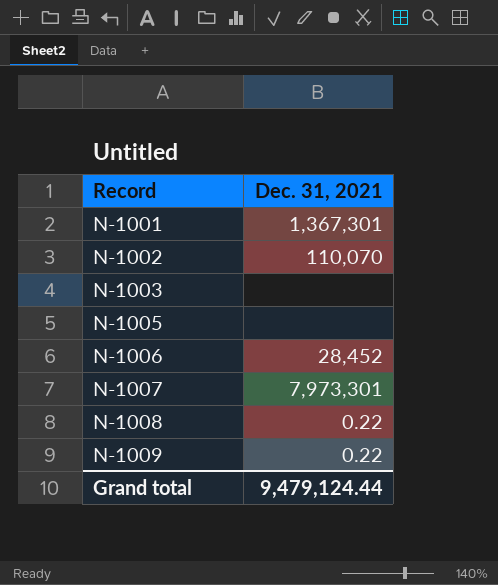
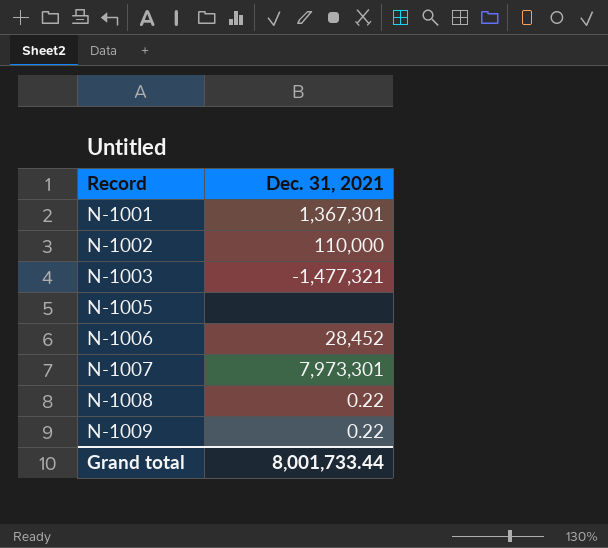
N-1002 | Dec. 31, 2021: 110,070 -> 110,000
N-1003 | Dec. 31, 2021: none -> -1,477,321
Grand total | Dec. 31, 2021: 9,479,124.44 -> 8,001,733.44

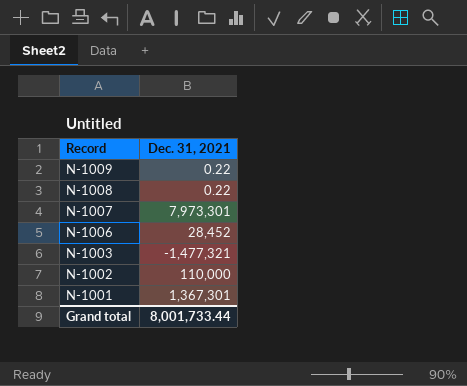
row order: Record ascending -> Record descending
row N-1005: none -> none

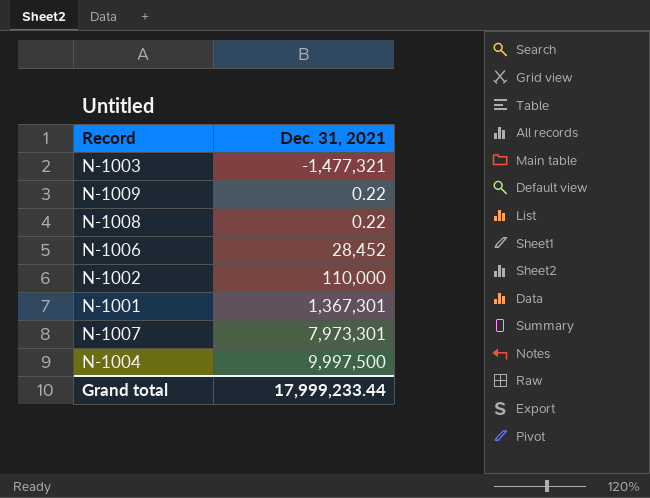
row order: Record descending -> Dec. 31, 2021 ascending
row N-1004: none -> 9,997,500
Grand total | Dec. 31, 2021: 8,001,733.44 -> 17,999,233.44

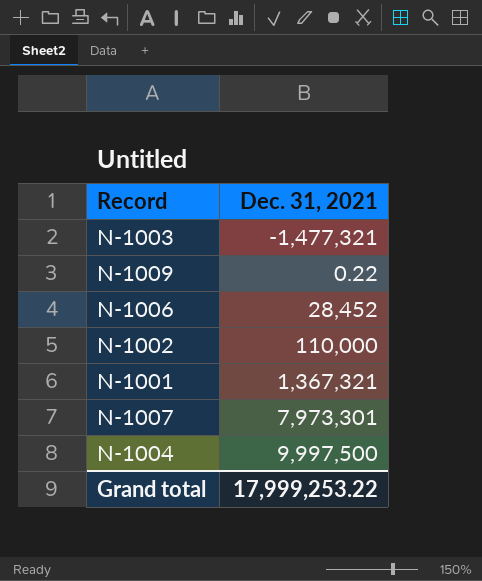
row N-1008: 0.22 -> none
N-1001 | Dec. 31, 2021: 1,367,301 -> 1,367,321
Grand total | Dec. 31, 2021: 17,999,233.44 -> 17,999,253.22

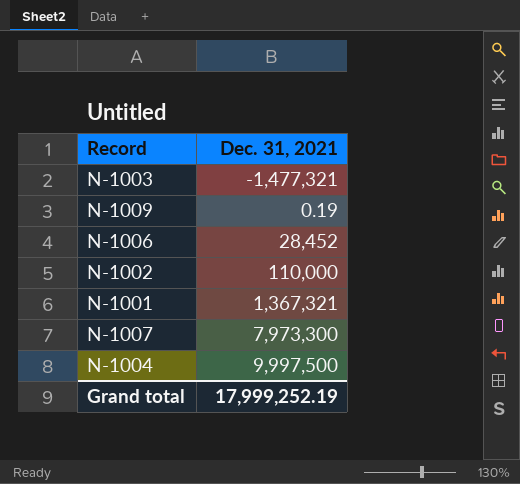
N-1009 | Dec. 31, 2021: 0.22 -> 0.19
N-1007 | Dec. 31, 2021: 7,973,301 -> 7,973,300
Grand total | Dec. 31, 2021: 17,999,253.22 -> 17,999,252.19

